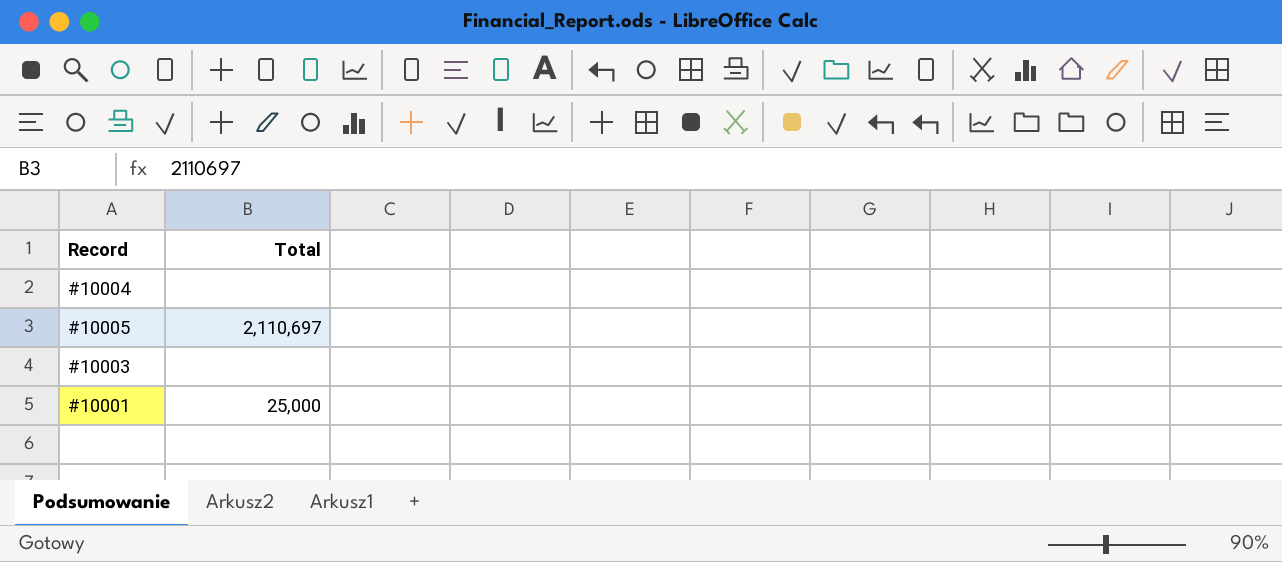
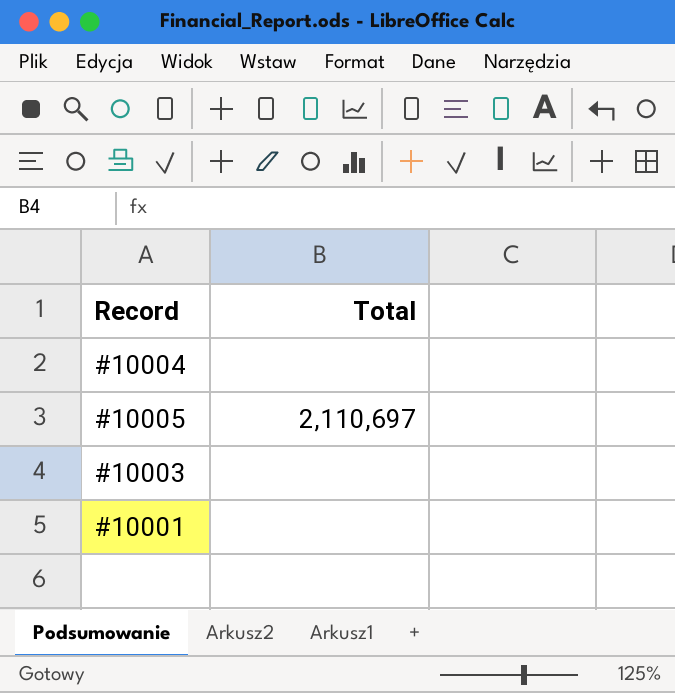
#10001 | Total: 25,000 -> none

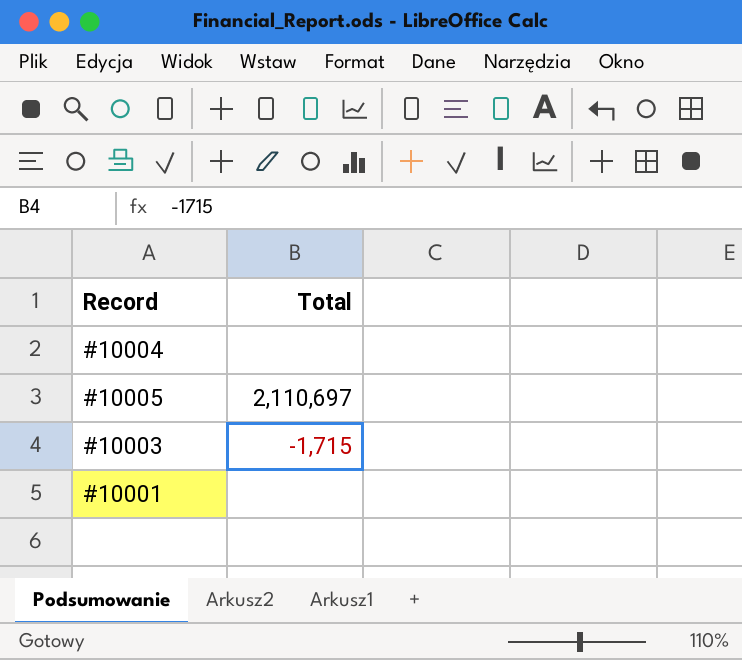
#10003 | Total: none -> -1,715

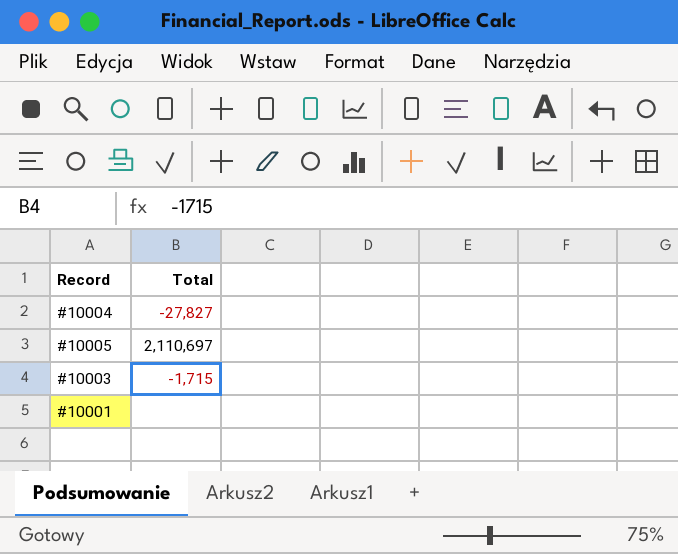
#10004 | Total: none -> -27,827

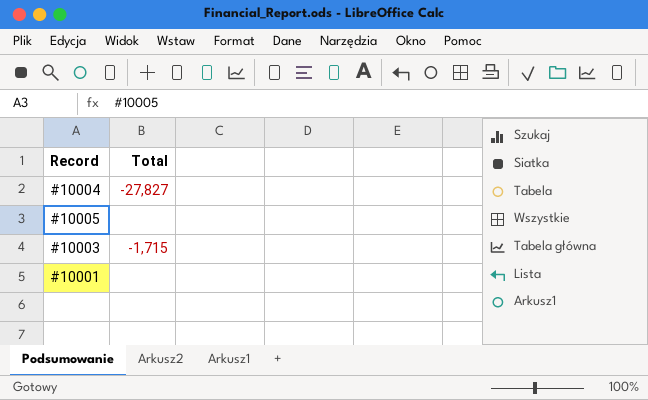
#10005 | Total: 2,110,697 -> none

